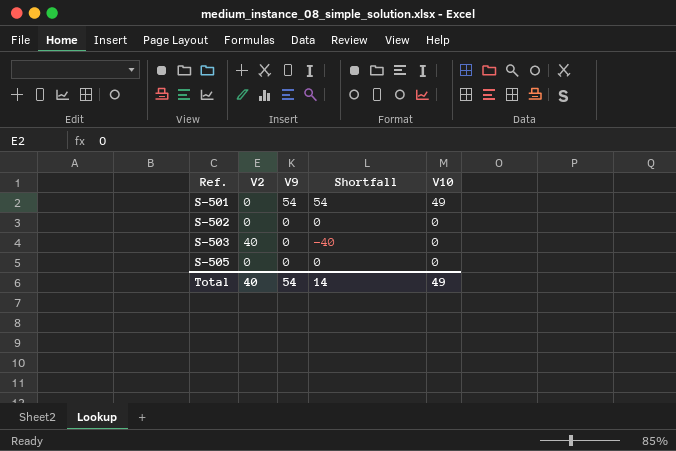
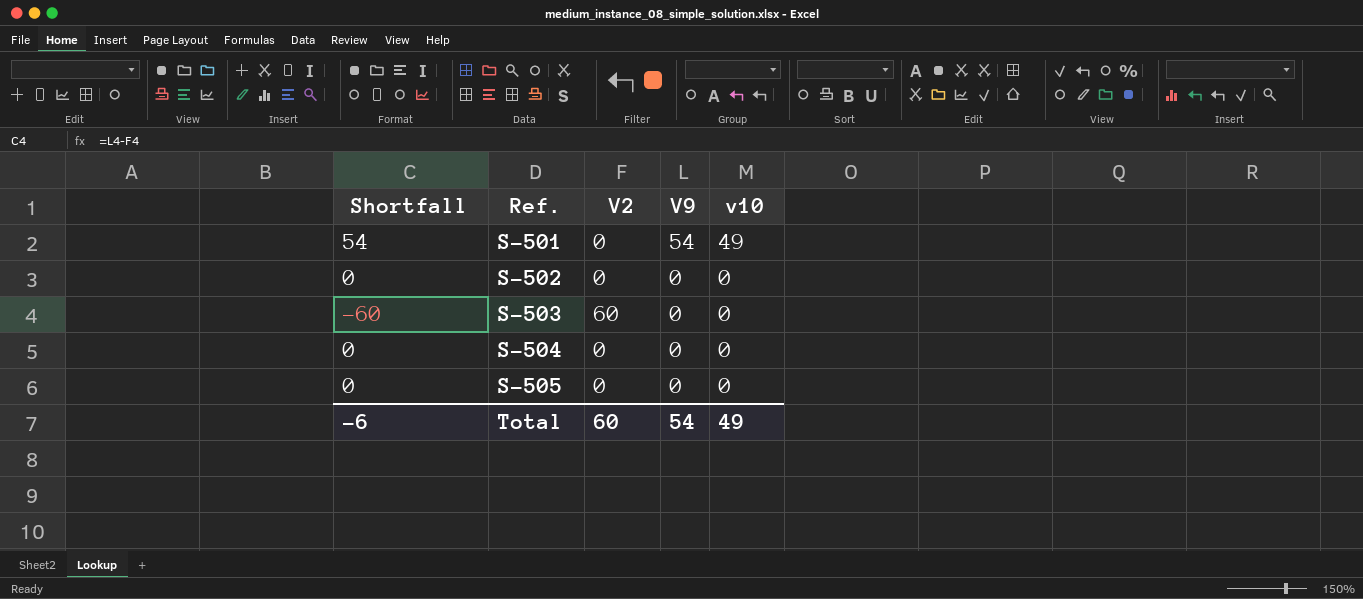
column Shortfall | position: 4 -> 1
column name: V10 -> v10
S-503 | Shortfall: -40 -> -60
S-503 | V2: 40 -> 60
row S-504: none -> 0 | 0 | 0 | 0
Total | Shortfall: 14 -> -6
Total | V2: 40 -> 60

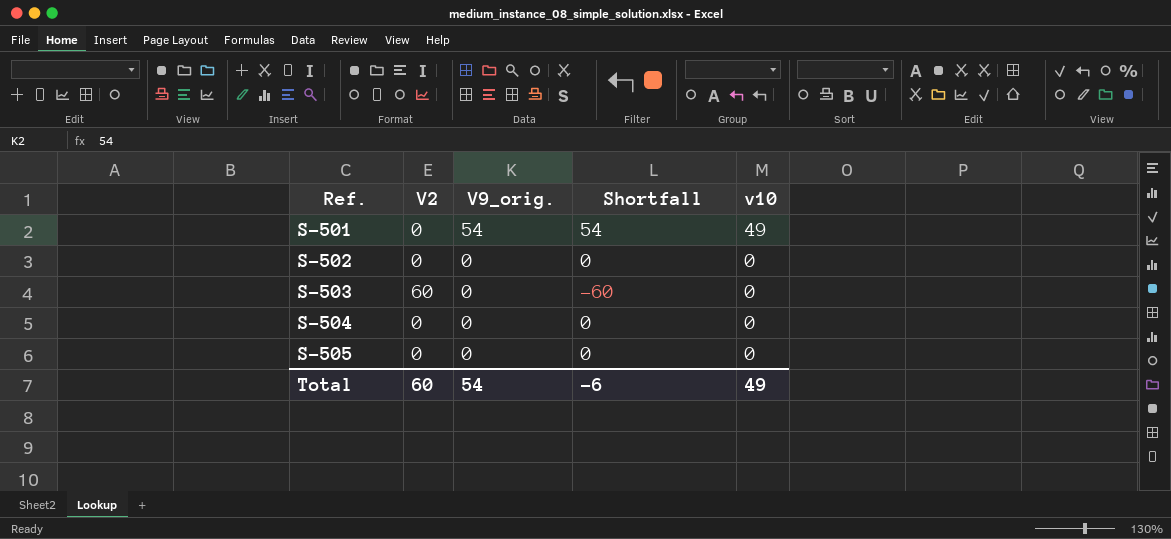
column name: V9 -> V9_orig.
column Shortfall | position: 1 -> 4

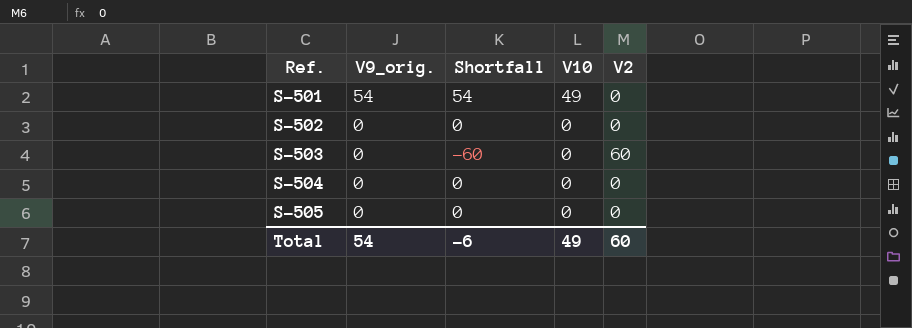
column name: v10 -> V10
column V2 | position: 2 -> 5

